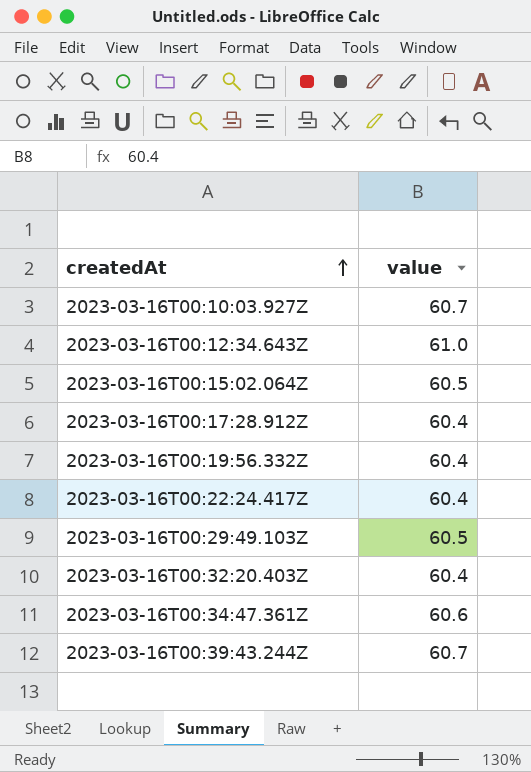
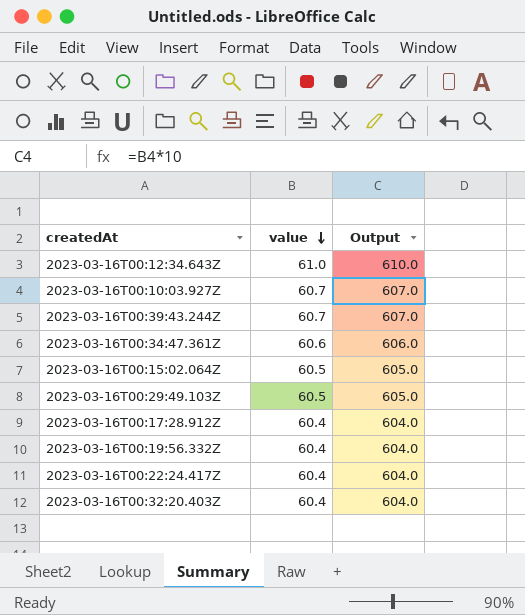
row order: createdAt ascending -> value descending
column Output | formula: none -> [value] * 10

